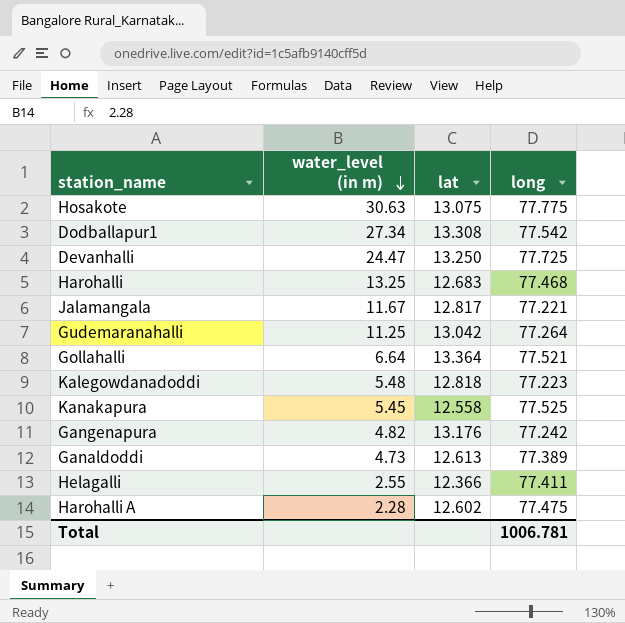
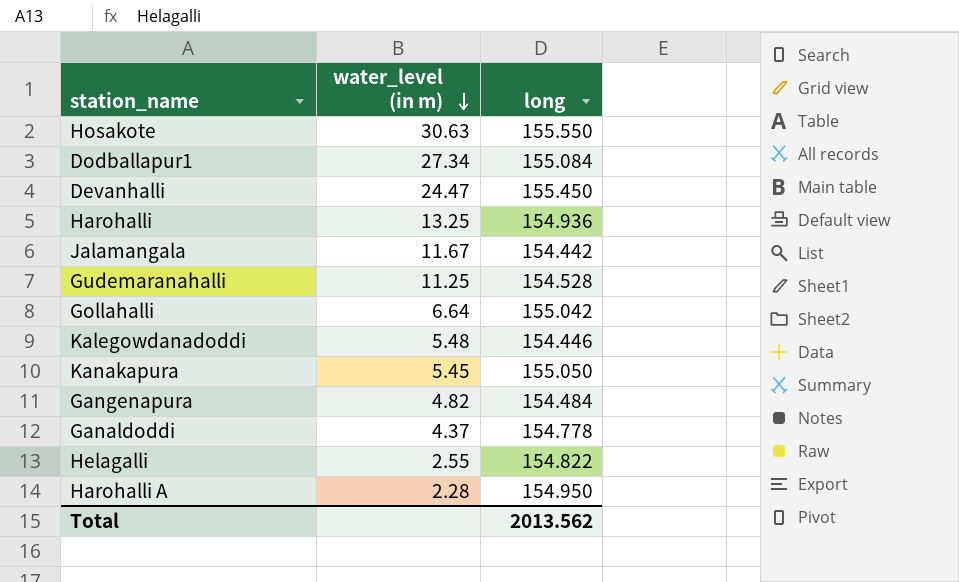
column lat | position: 3 -> none
Hosakote | long: 77.775 -> 155.550
Dodballapur1 | long: 77.542 -> 155.084
Devanhalli | long: 77.725 -> 155.450
Harohalli | long: 77.468 -> 154.936
Jalamangala | long: 77.221 -> 154.442
Gudemaranahalli | long: 77.264 -> 154.528
Gollahalli | long: 77.521 -> 155.042
Kalegowdanadoddi | long: 77.223 -> 154.446
Kanakapura | long: 77.525 -> 155.050
Gangenapura | long: 77.242 -> 154.484
Ganaldoddi | water_level (in m): 4.73 -> 4.37
Ganaldoddi | long: 77.389 -> 154.778
Helagalli | long: 77.411 -> 154.822
Harohalli A | long: 77.475 -> 154.950
Total | long: 1006.781 -> 2013.562

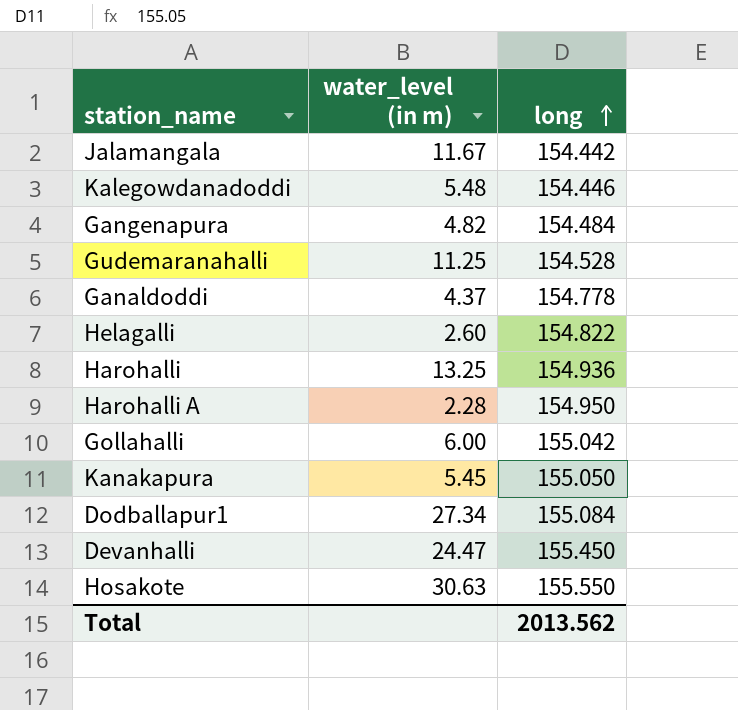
row order: water_level (in m) descending -> long ascending
Helagalli | water_level (in m): 2.55 -> 2.60
Gollahalli | water_level (in m): 6.64 -> 6.00

